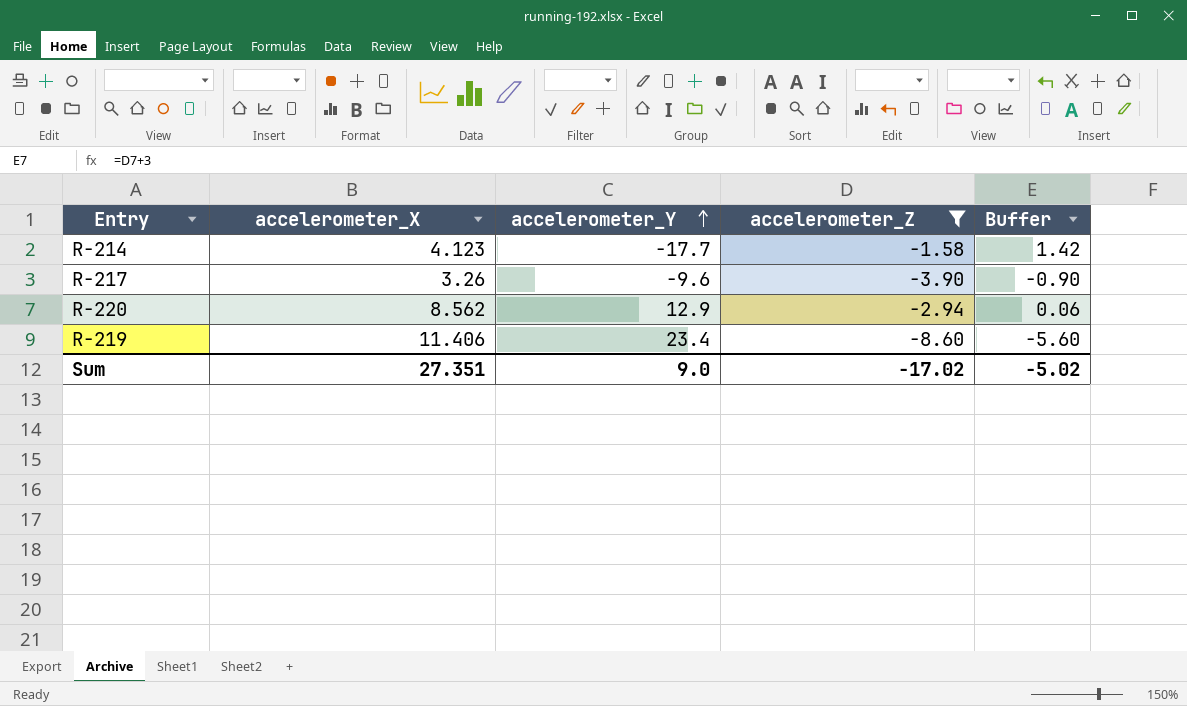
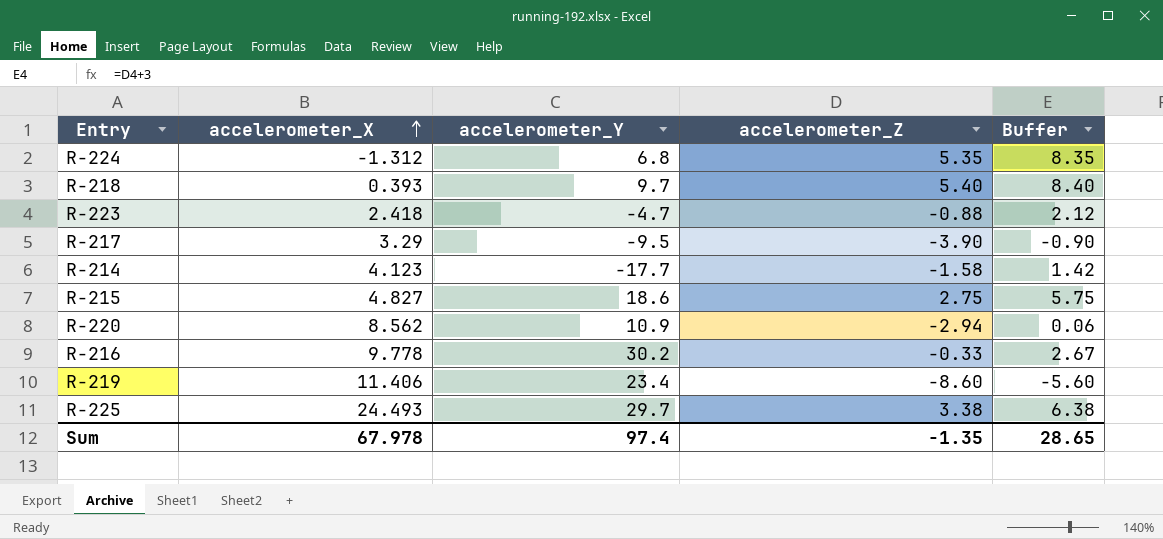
filter: accelerometer_Z <= -1.58 -> none
row order: accelerometer_Y ascending -> accelerometer_X ascending
R-217 | accelerometer_X: 3.26 -> 3.29
R-217 | accelerometer_Y: -9.6 -> -9.5
R-220 | accelerometer_Y: 12.9 -> 10.9
Sum | accelerometer_X: 27.351 -> 67.978
Sum | accelerometer_Y: 9.0 -> 97.4
Sum | accelerometer_Z: -17.02 -> -1.35
Sum | Buffer: -5.02 -> 28.65

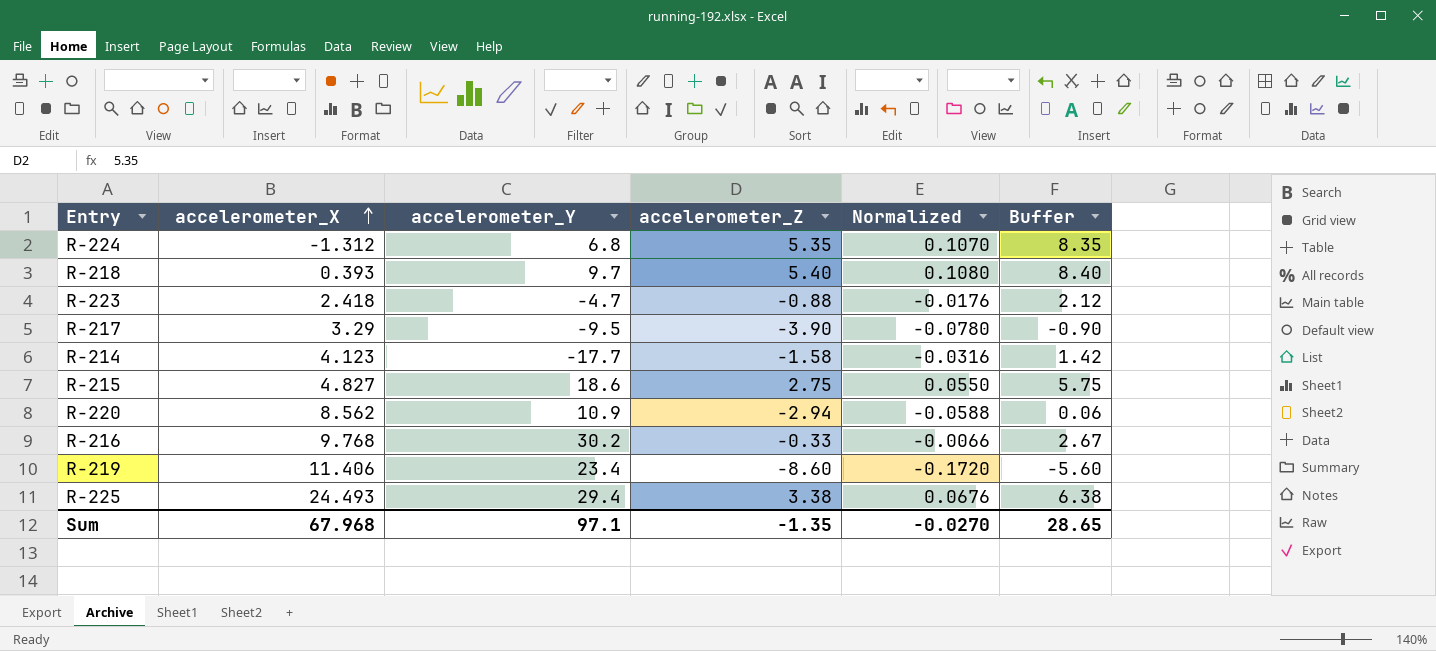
column Normalized | formula: none -> [accelerometer_Z] * 0.02
R-216 | accelerometer_X: 9.778 -> 9.768
R-225 | accelerometer_Y: 29.7 -> 29.4
Sum | accelerometer_X: 67.978 -> 67.968
Sum | accelerometer_Y: 97.4 -> 97.1

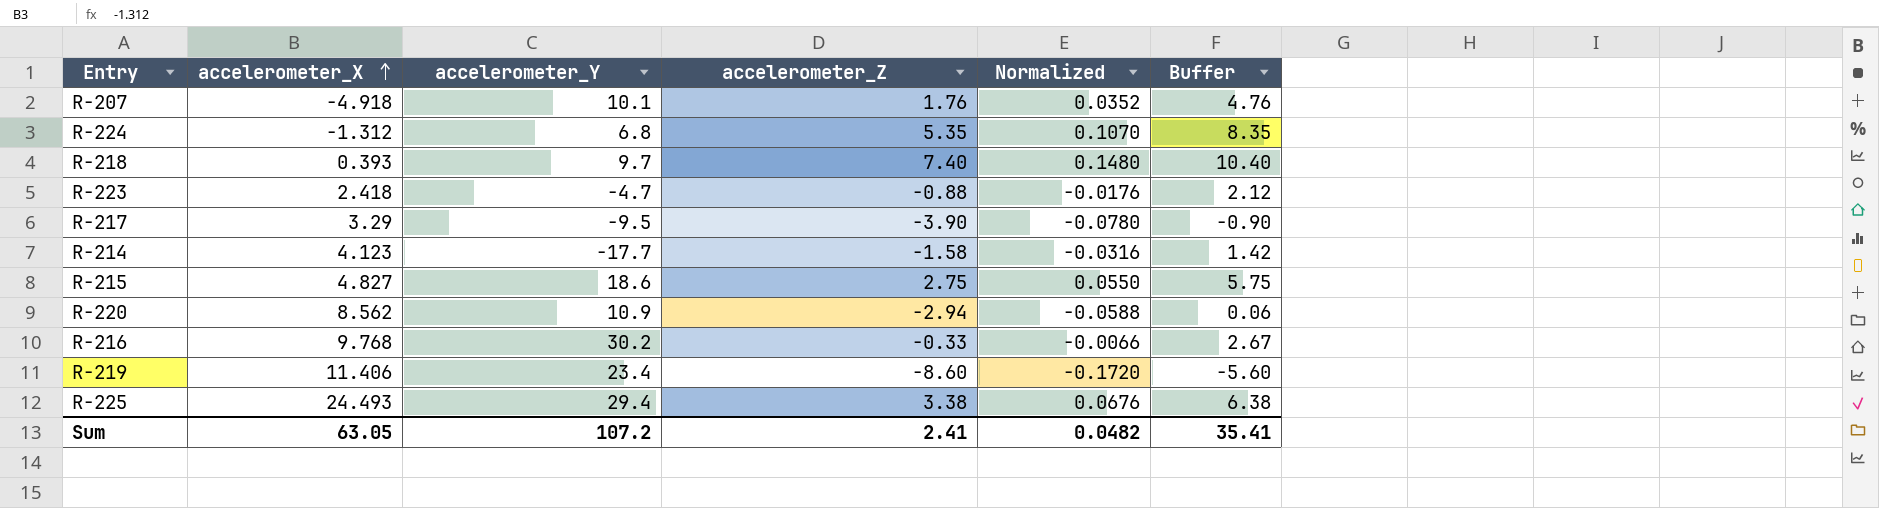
row R-207: none -> -4.918 | 10.1 | 1.76 | 0.0352 | 4.76
R-218 | accelerometer_Z: 5.40 -> 7.40
R-218 | Normalized: 0.1080 -> 0.1480
R-218 | Buffer: 8.40 -> 10.40
Sum | accelerometer_X: 67.968 -> 63.05
Sum | accelerometer_Y: 97.1 -> 107.2
Sum | accelerometer_Z: -1.35 -> 2.41
Sum | Normalized: -0.0270 -> 0.0482
Sum | Buffer: 28.65 -> 35.41

